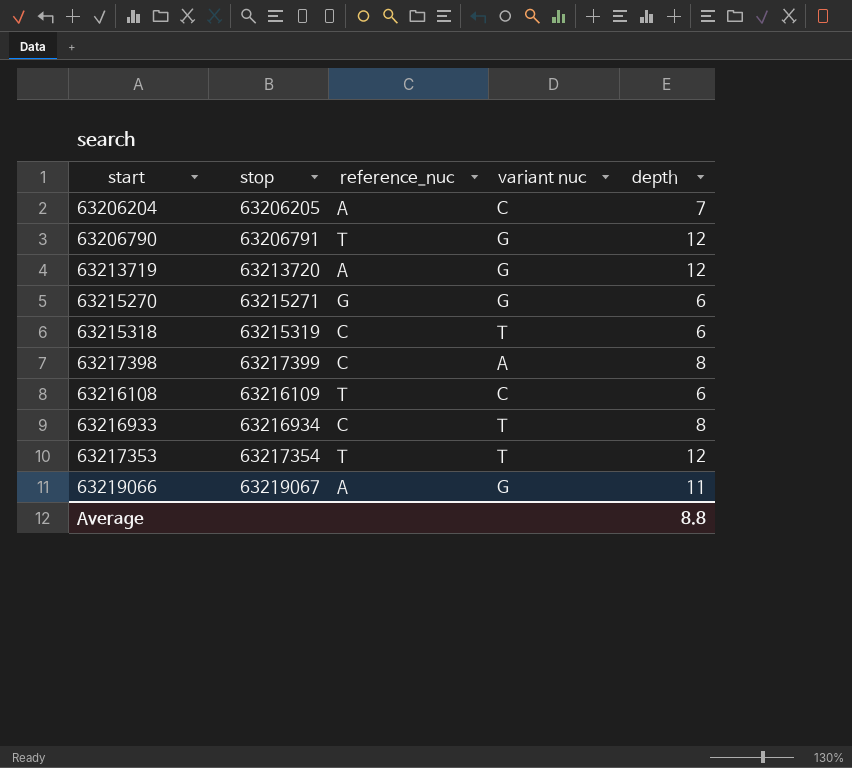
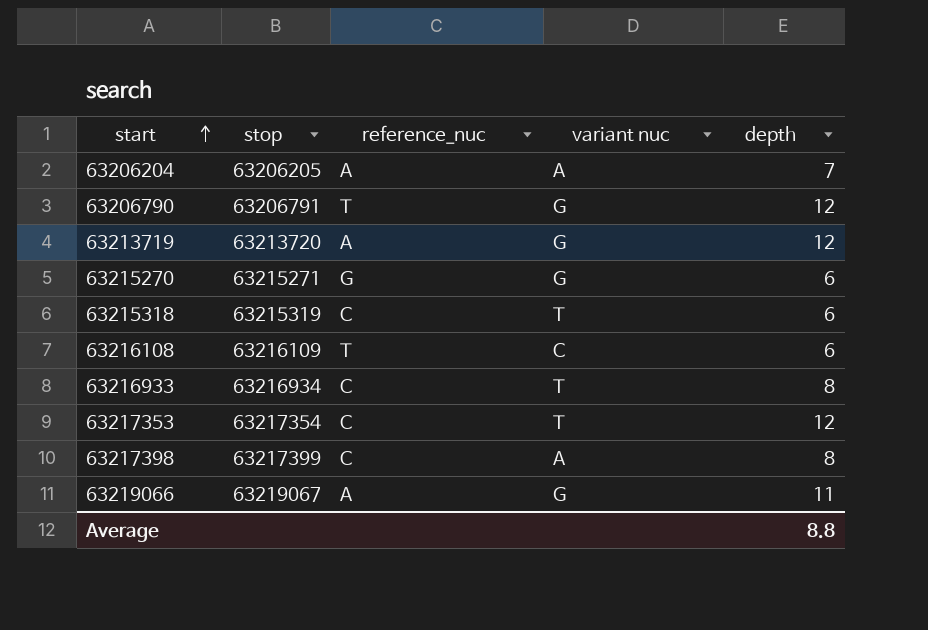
row order: none -> start ascending
63206204 | variant nuc: C -> A
63217353 | reference_nuc: T -> C

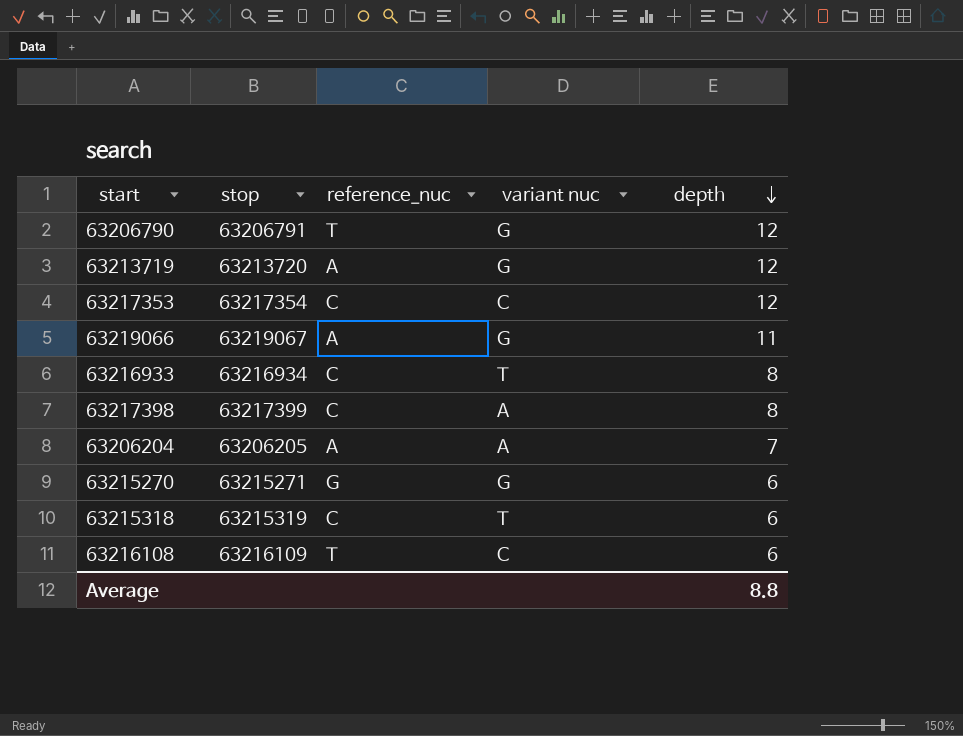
row order: start ascending -> depth descending
63217353 | variant nuc: T -> C

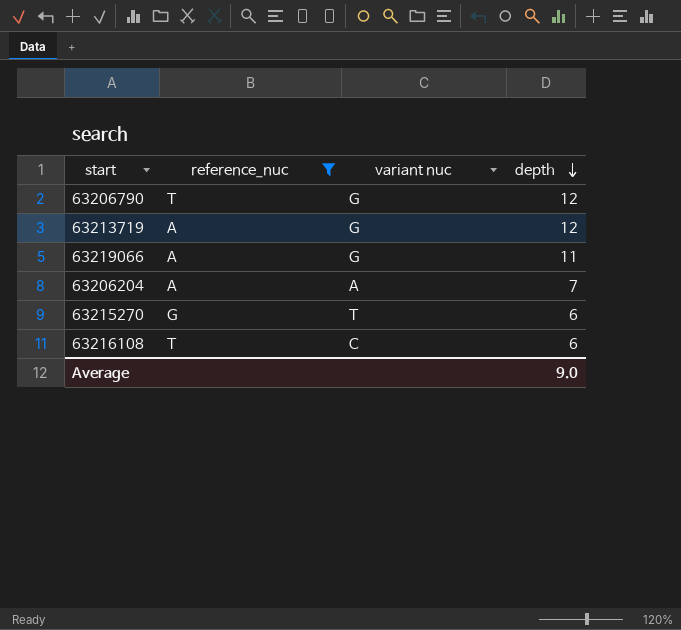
filter: none -> reference_nuc != C
column stop | position: 2 -> none
63215270 | variant nuc: G -> T
Average | depth: 8.8 -> 9.0

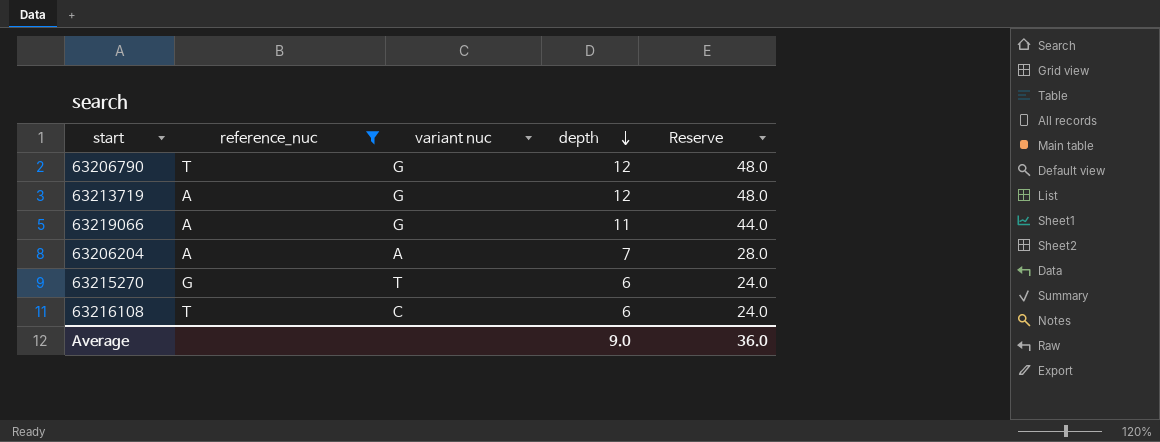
column Reserve | formula: none -> [depth] * 4

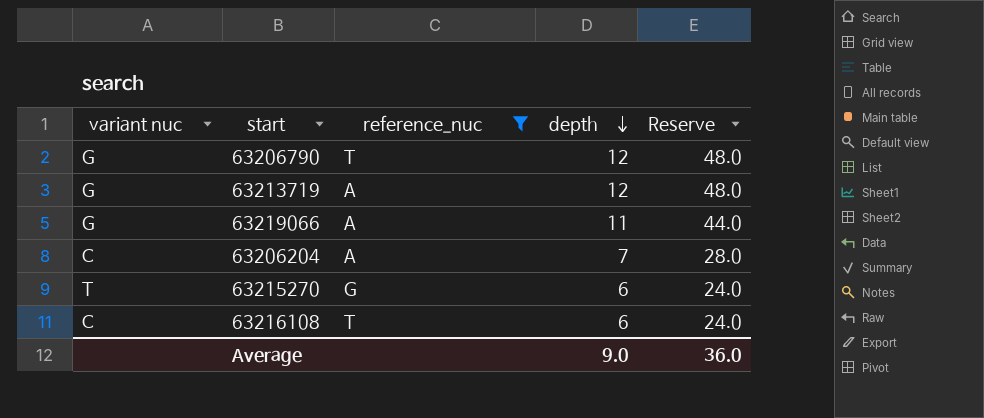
column variant nuc | position: 3 -> 1
63206204 | variant nuc: A -> C

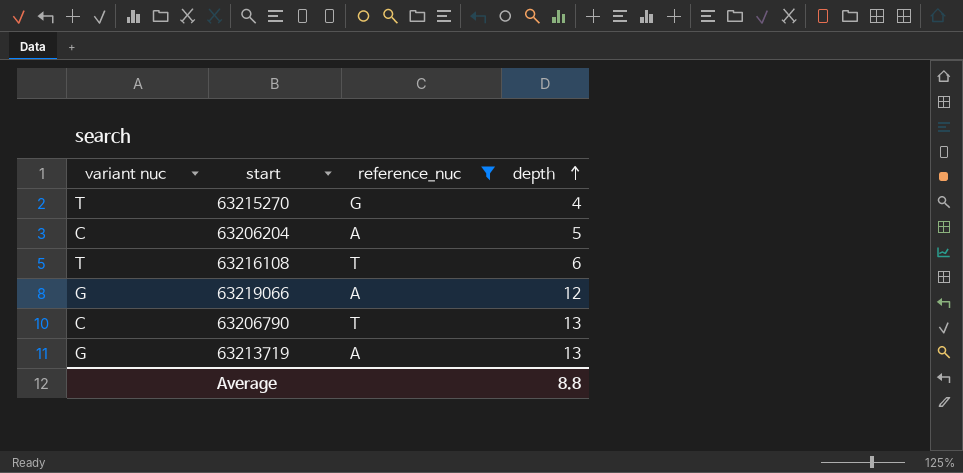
row order: depth descending -> depth ascending
column Reserve | formula: [depth] * 4 -> none
63215270 | depth: 6 -> 4
63206204 | depth: 7 -> 5
63216108 | variant nuc: C -> T
63219066 | depth: 11 -> 12
63206790 | variant nuc: G -> C
63206790 | depth: 12 -> 13
63213719 | depth: 12 -> 13
Average | depth: 9.0 -> 8.8

